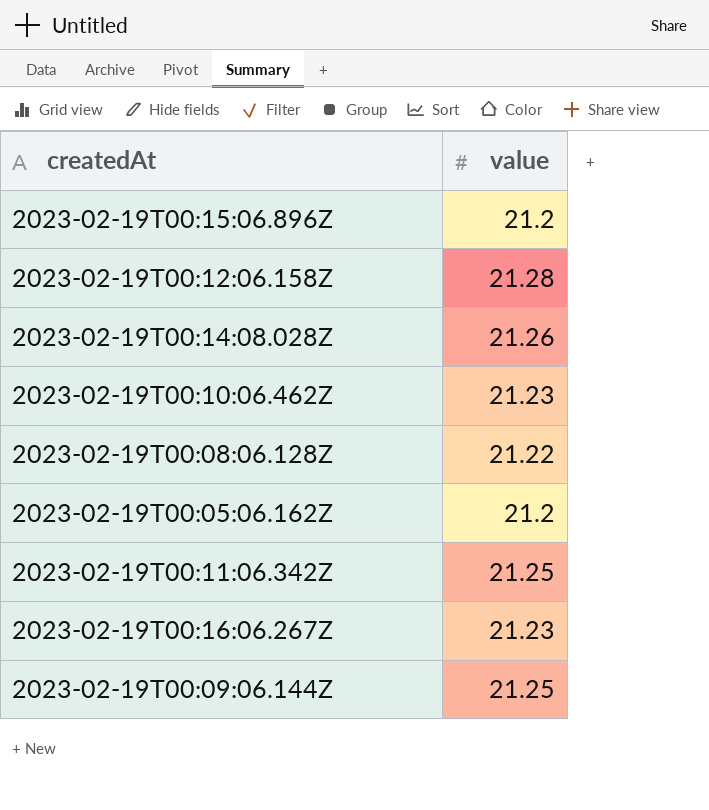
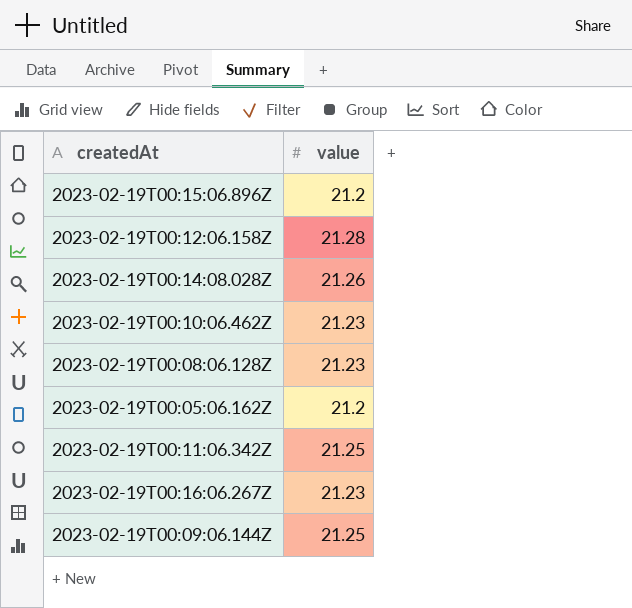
2023-02-19T00:08:06.128Z | value: 21.22 -> 21.23

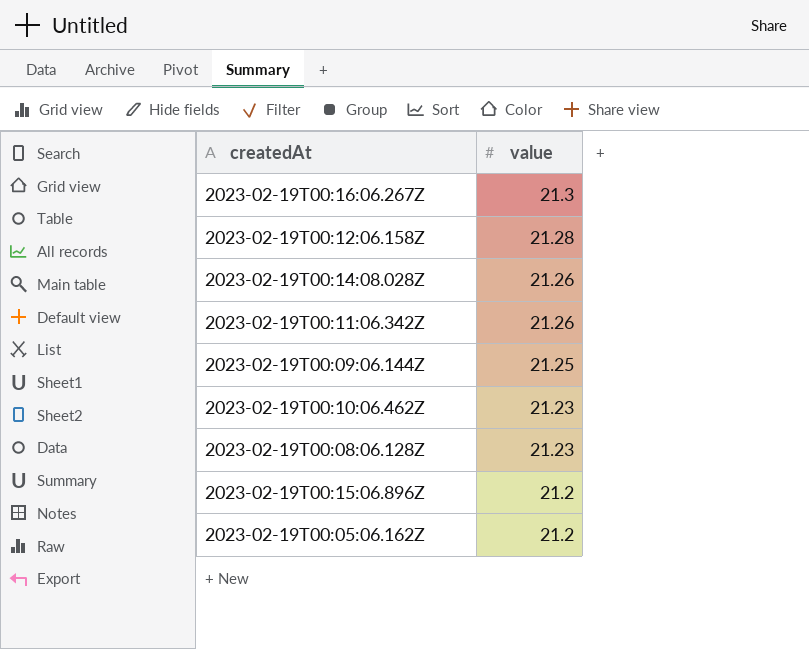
row order: none -> value descending
2023-02-19T00:16:06.267Z | value: 21.23 -> 21.3
2023-02-19T00:11:06.342Z | value: 21.25 -> 21.26

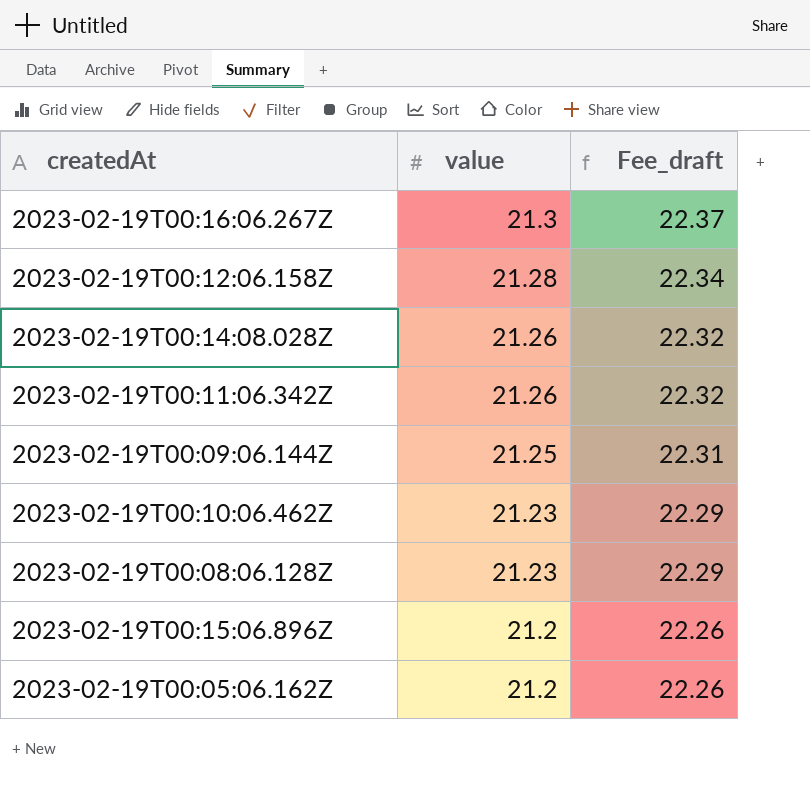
column Fee_draft | formula: none -> [value] * 1.05

